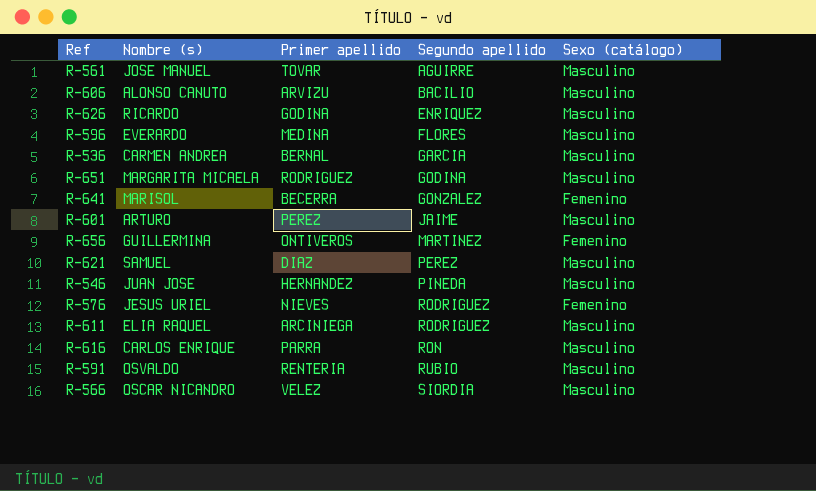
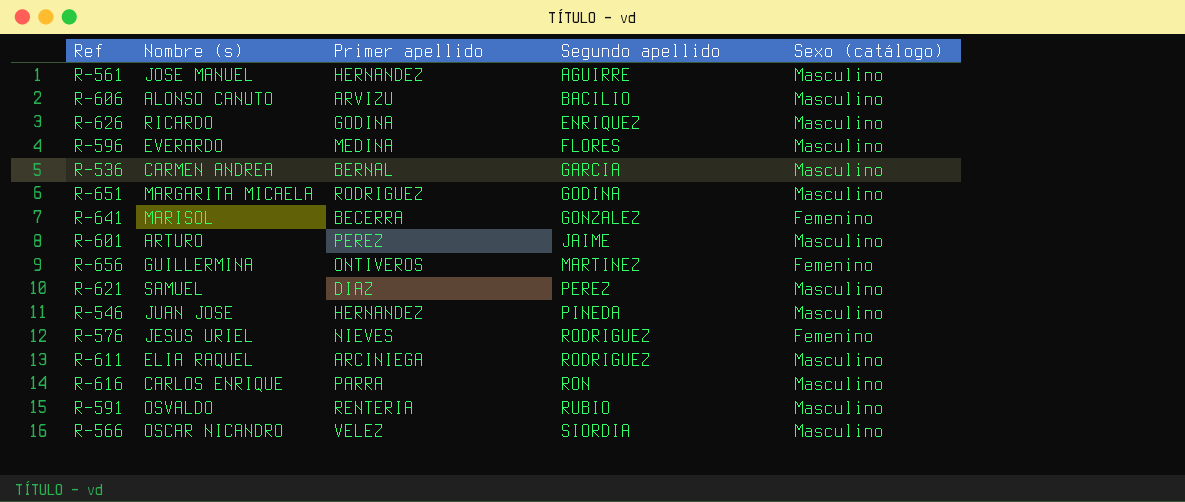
R-561 | Primer apellido: TOVAR -> HERNANDEZ

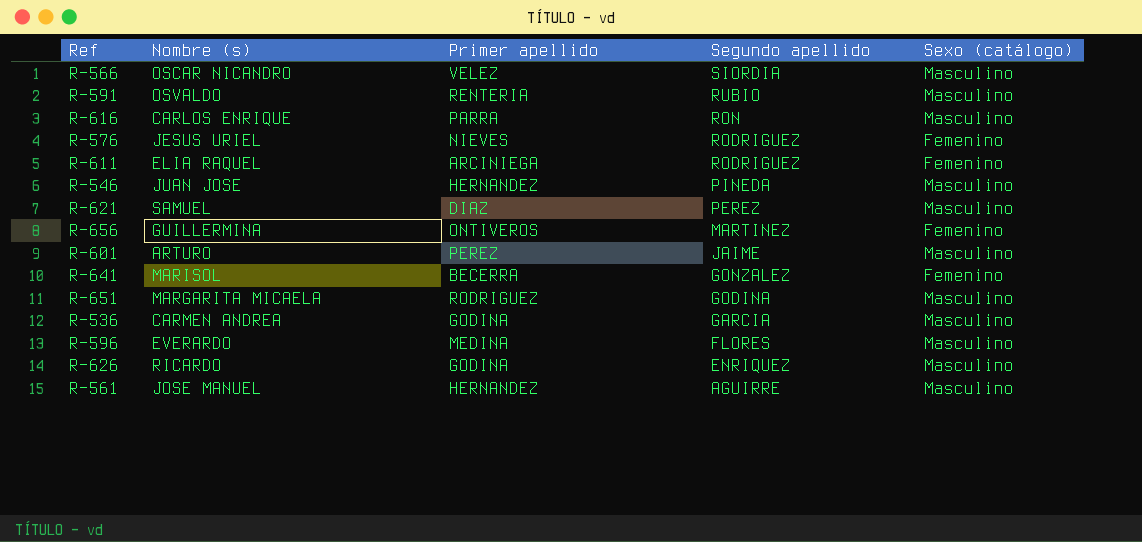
row order: Segundo apellido ascending -> Segundo apellido descending
row R-606: ALONSO CANUTO | ARVIZU | BACILIO | Masculino -> none
R-611 | Sexo (catálogo): Masculino -> Femenino
R-536 | Primer apellido: BERNAL -> GODINA

